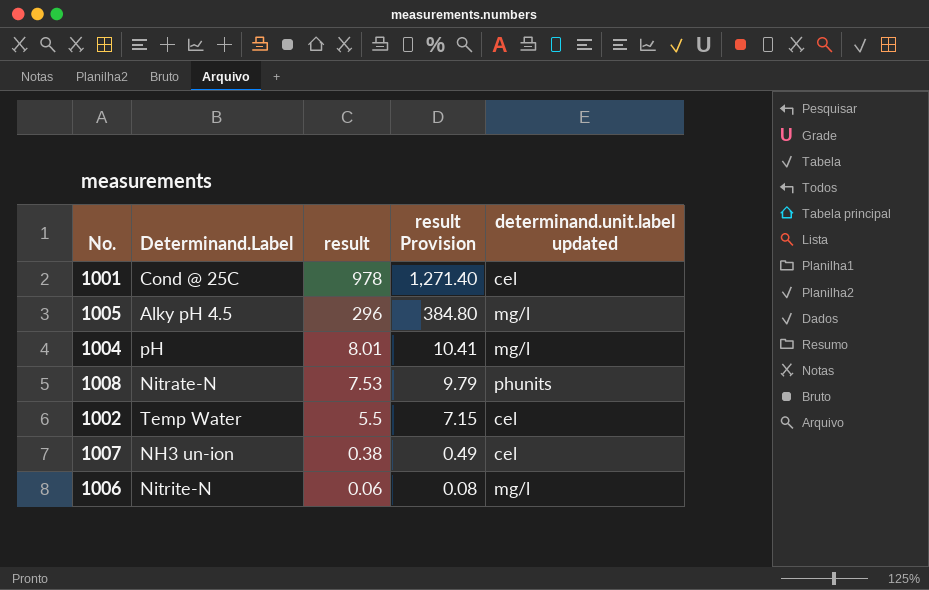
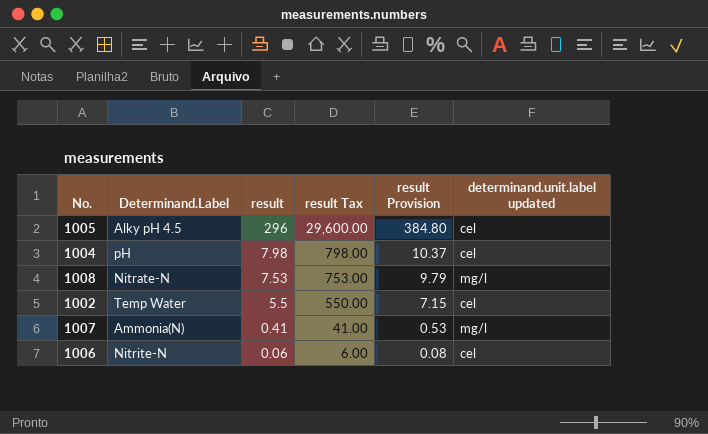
column result Tax | formula: none -> [result] * 100
row 1001: Cond @ 25C | 978 | 1,271.40 | cel -> none
1005 | determinand.unit.label updated: mg/l -> cel
1004 | result: 8.01 -> 7.98
1004 | result Provision: 10.41 -> 10.37
1004 | determinand.unit.label updated: mg/l -> cel
1008 | determinand.unit.label updated: phunits -> mg/l
1007 | Determinand.Label: NH3 un-ion -> Ammonia(N)
1007 | result: 0.38 -> 0.41
1007 | result Provision: 0.49 -> 0.53
1007 | determinand.unit.label updated: cel -> mg/l
1006 | determinand.unit.label updated: mg/l -> cel

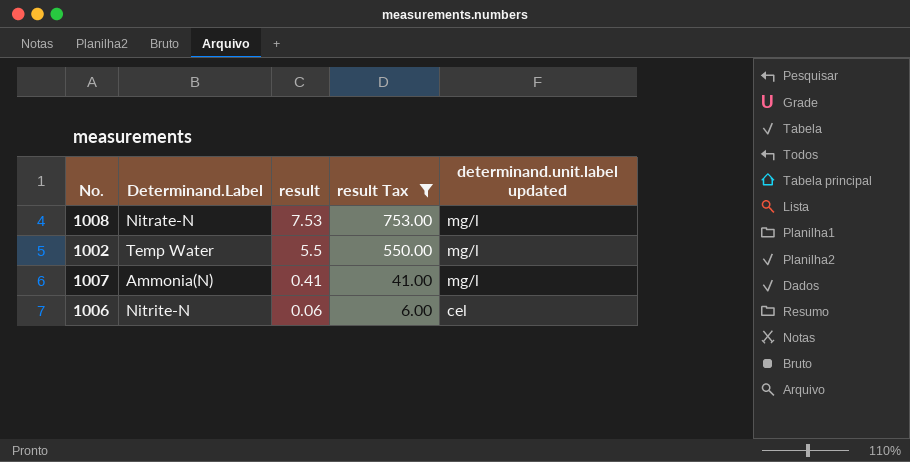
filter: none -> result Tax <= 753.00
column result Provision | formula: [result] * 1.3 -> none
1002 | determinand.unit.label updated: cel -> mg/l

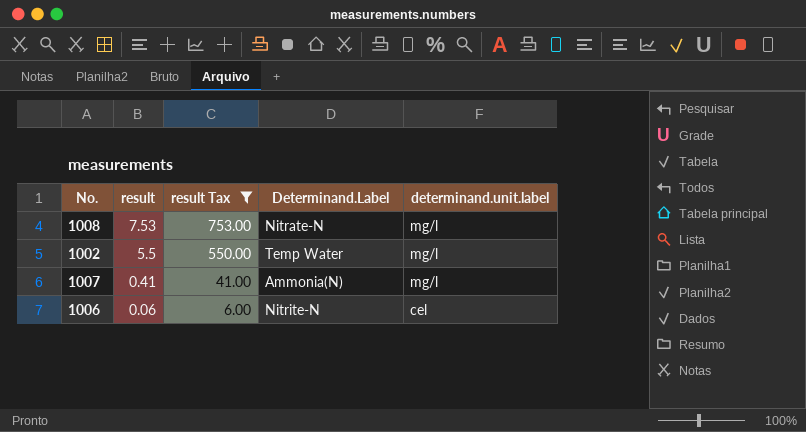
column Determinand.Label | position: 2 -> 4
column name: determinand.unit.label updated -> determinand.unit.label

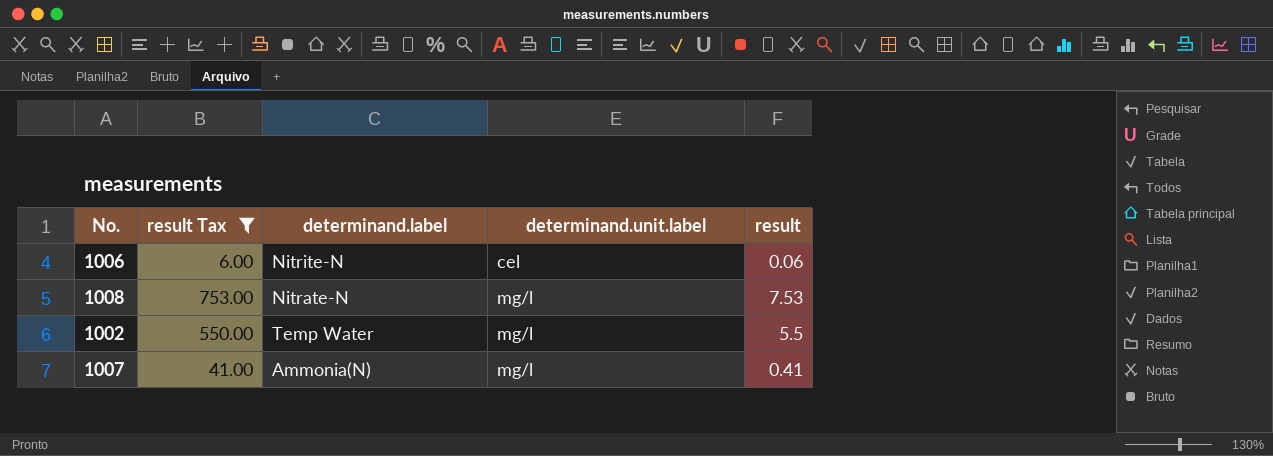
row order: result descending -> determinand.unit.label ascending
column name: Determinand.Label -> determinand.label
column result | position: 2 -> 5

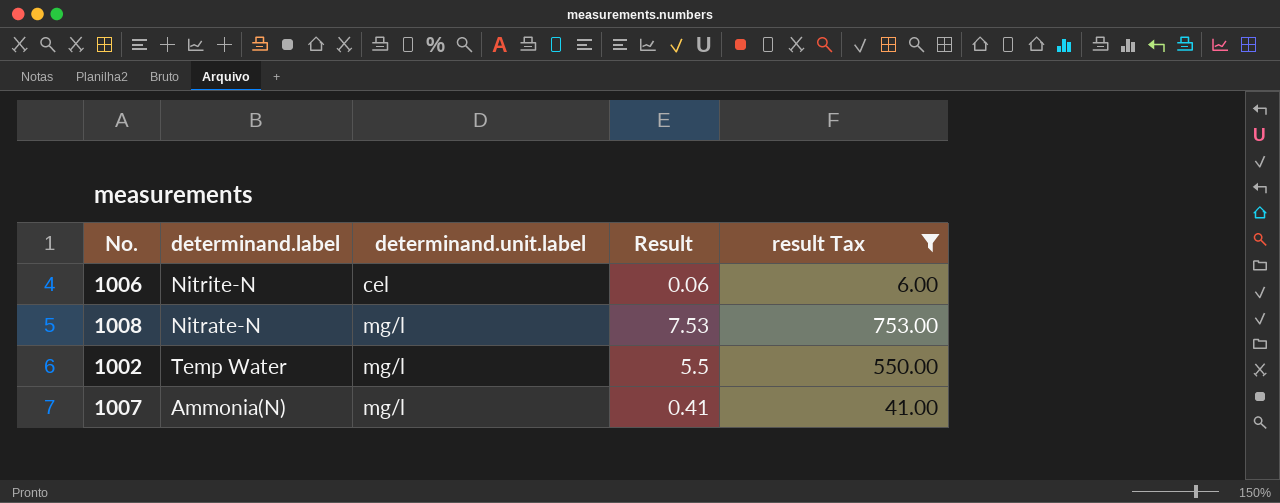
column name: result -> Result
column result Tax | position: 2 -> 5

